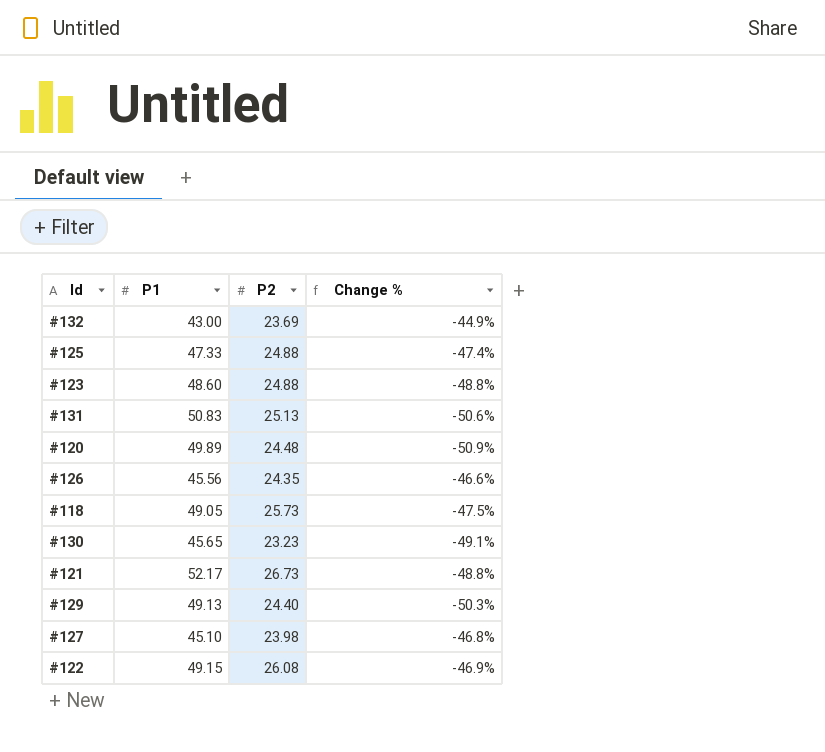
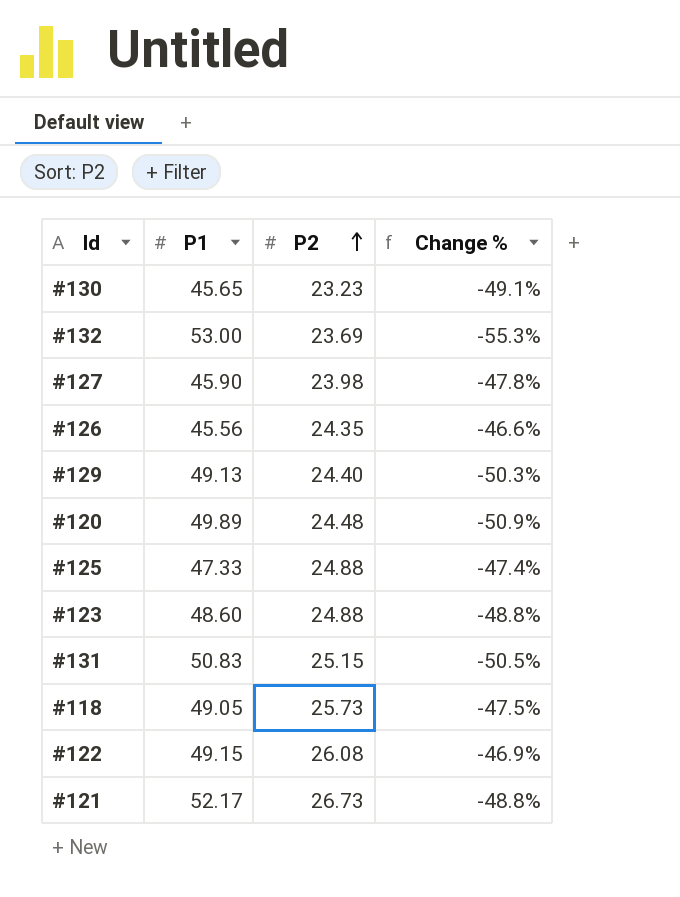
row order: none -> P2 ascending
#132 | P1: 43.00 -> 53.00
#132 | Change %: -44.9% -> -55.3%
#127 | P1: 45.10 -> 45.90
#127 | Change %: -46.8% -> -47.8%
#131 | P2: 25.13 -> 25.15
#131 | Change %: -50.6% -> -50.5%

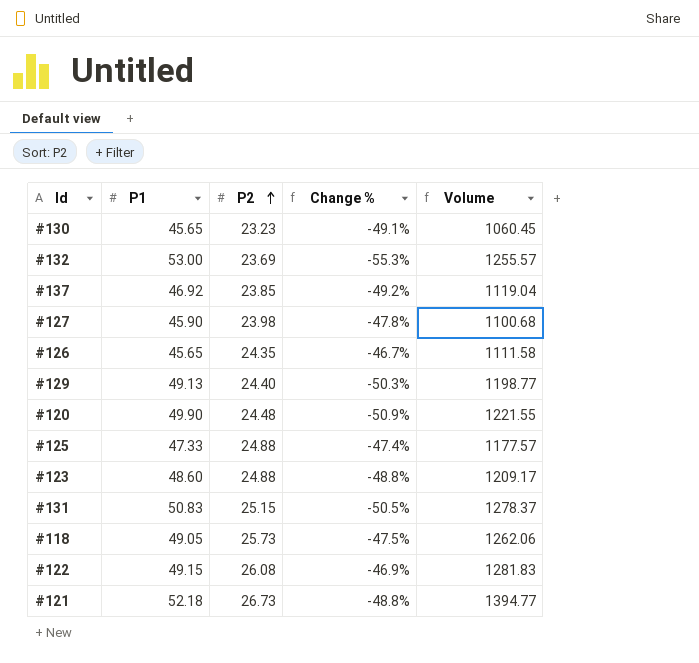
column Volume | formula: none -> [P1] * [P2]
row #137: none -> 46.92 | 23.85 | -49.2% | 1119.04
#126 | P1: 45.56 -> 45.65
#126 | Change %: -46.6% -> -46.7%
#120 | P1: 49.89 -> 49.90
#121 | P1: 52.17 -> 52.18

